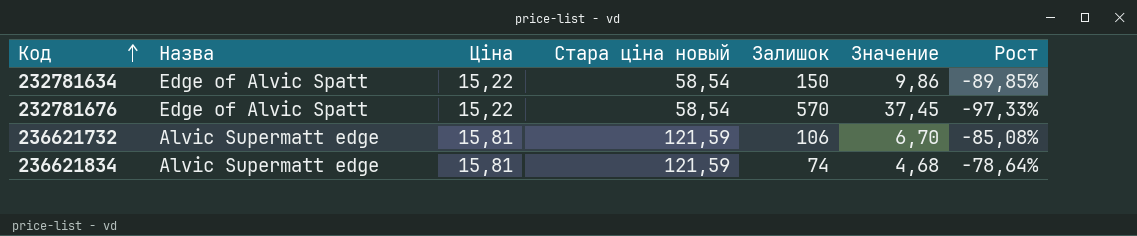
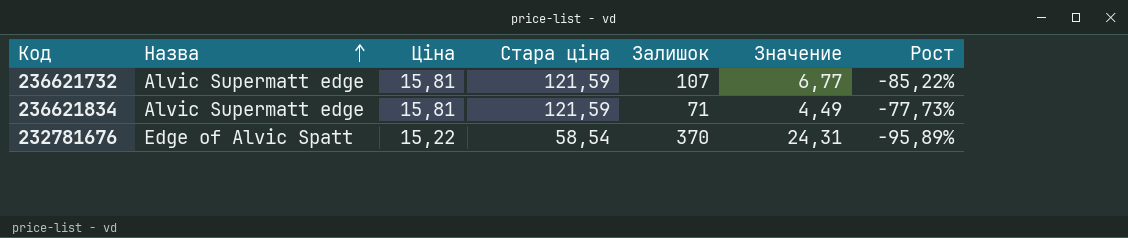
row order: Код ascending -> Назва ascending
column name: Стара ціна новый -> Стара ціна
row 232781634: Edge of Alvic Spatt | 15,22 | 58,54 | 150 | 9,86 | -89,85% -> none
236621732 | Залишок: 106 -> 107
236621732 | Значение: 6,70 -> 6,77
236621732 | Рост: -85,08% -> -85,22%
236621834 | Залишок: 74 -> 71
236621834 | Значение: 4,68 -> 4,49
236621834 | Рост: -78,64% -> -77,73%
232781676 | Залишок: 570 -> 370
232781676 | Значение: 37,45 -> 24,31
232781676 | Рост: -97,33% -> -95,89%

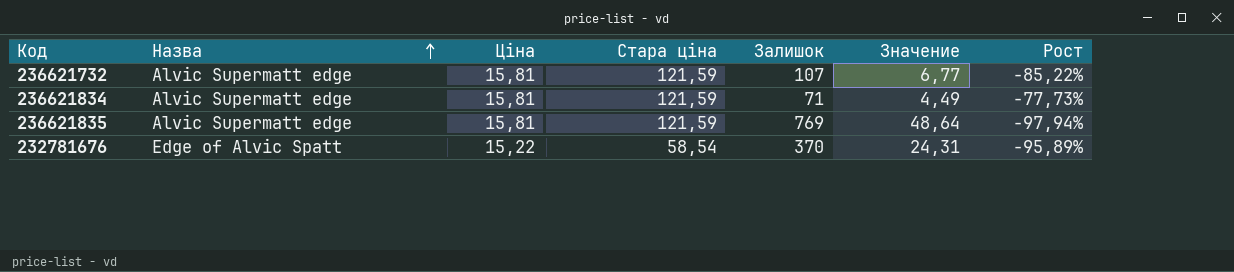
row 236621835: none -> Alvic Supermatt edge | 15,81 | 121,59 | 769 | 48,64 | -97,94%

